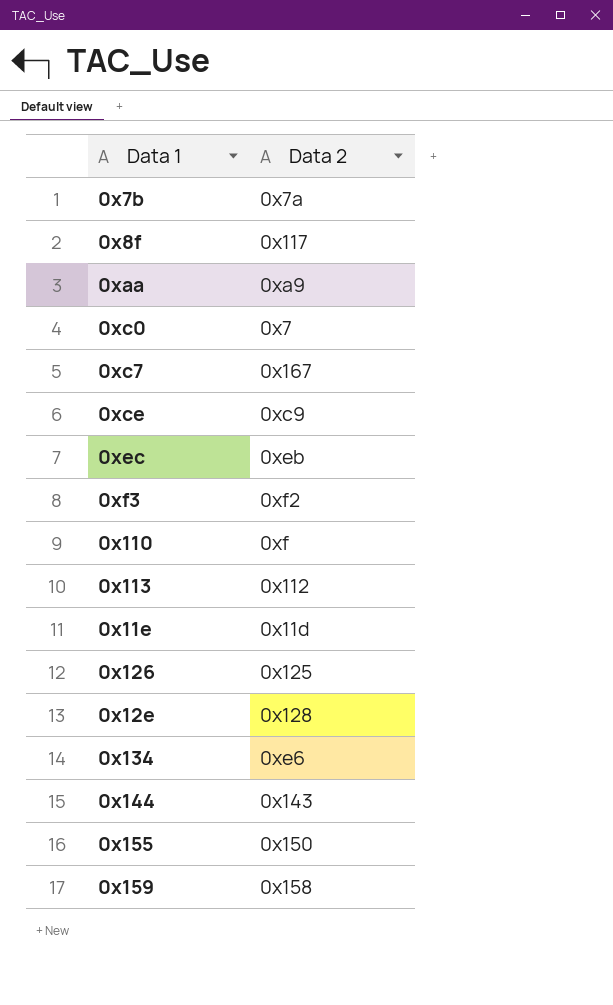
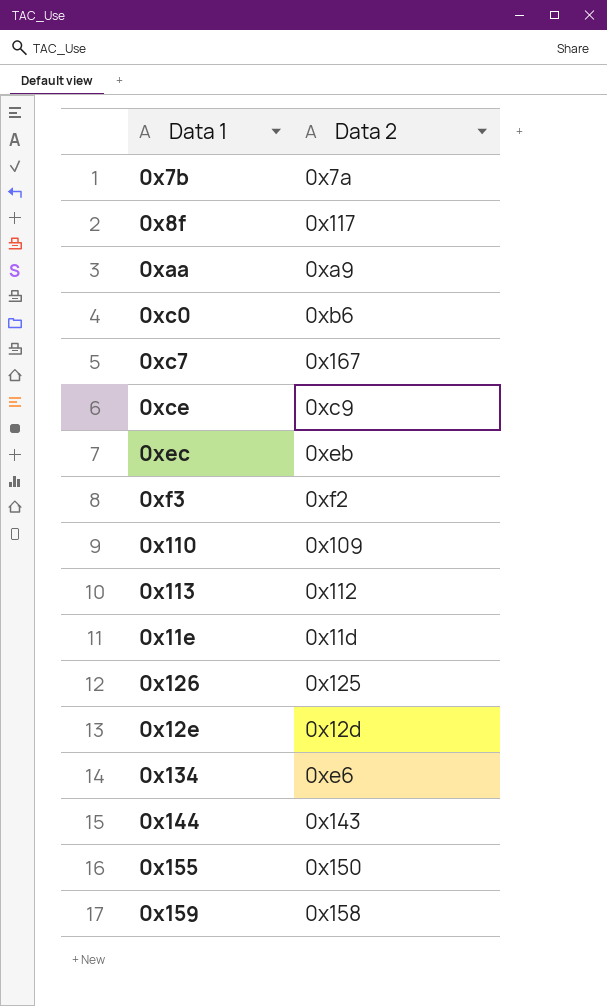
0xc0 | Data 2: 0x7 -> 0xb6
0x110 | Data 2: 0xf -> 0x109
0x12e | Data 2: 0x128 -> 0x12d

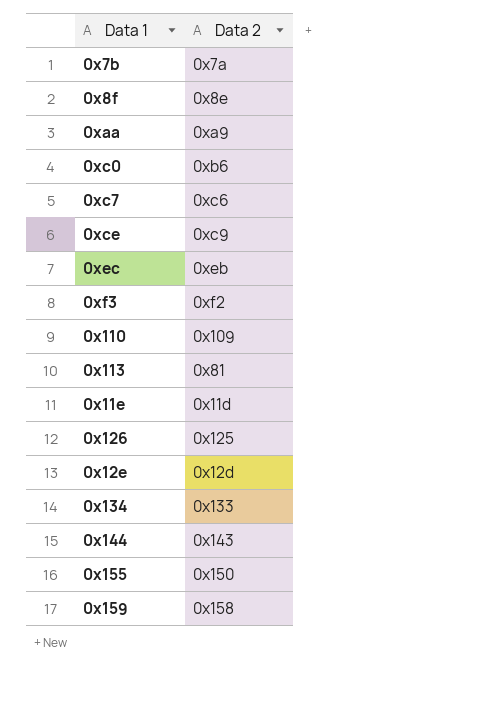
0x8f | Data 2: 0x117 -> 0x8e
0xc7 | Data 2: 0x167 -> 0xc6
0x113 | Data 2: 0x112 -> 0x81
0x134 | Data 2: 0xe6 -> 0x133

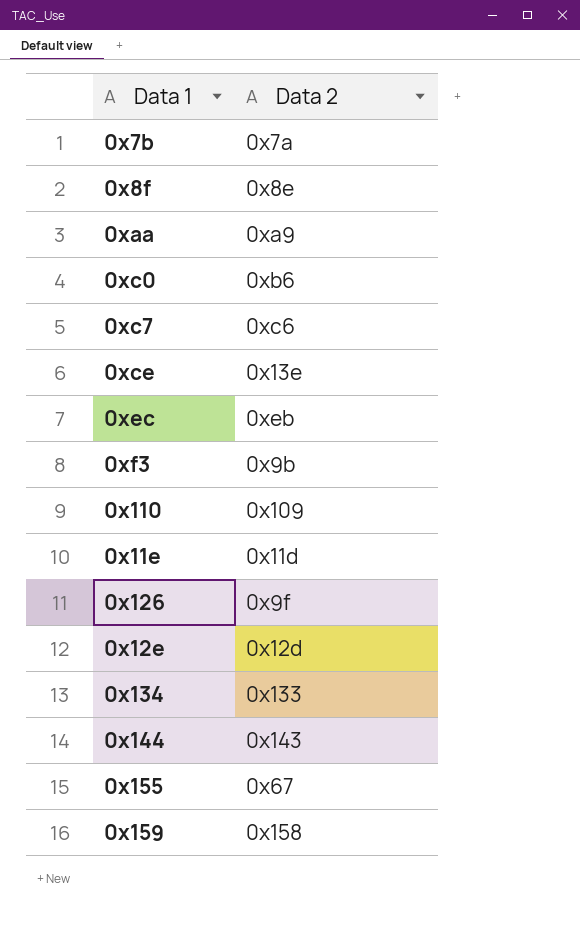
row 0x113: 0x81 -> none
0xce | Data 2: 0xc9 -> 0x13e
0xf3 | Data 2: 0xf2 -> 0x9b
0x126 | Data 2: 0x125 -> 0x9f
0x155 | Data 2: 0x150 -> 0x67

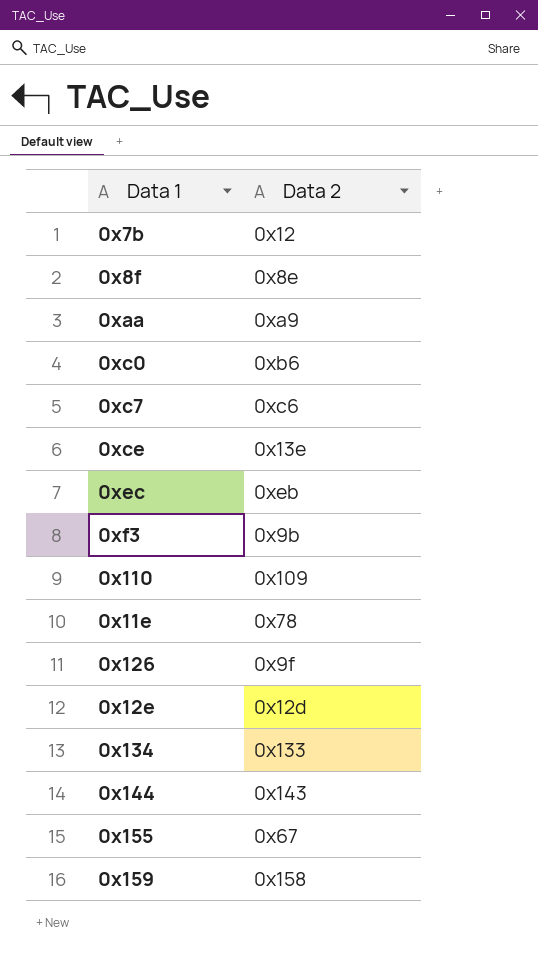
0x7b | Data 2: 0x7a -> 0x12
0x11e | Data 2: 0x11d -> 0x78

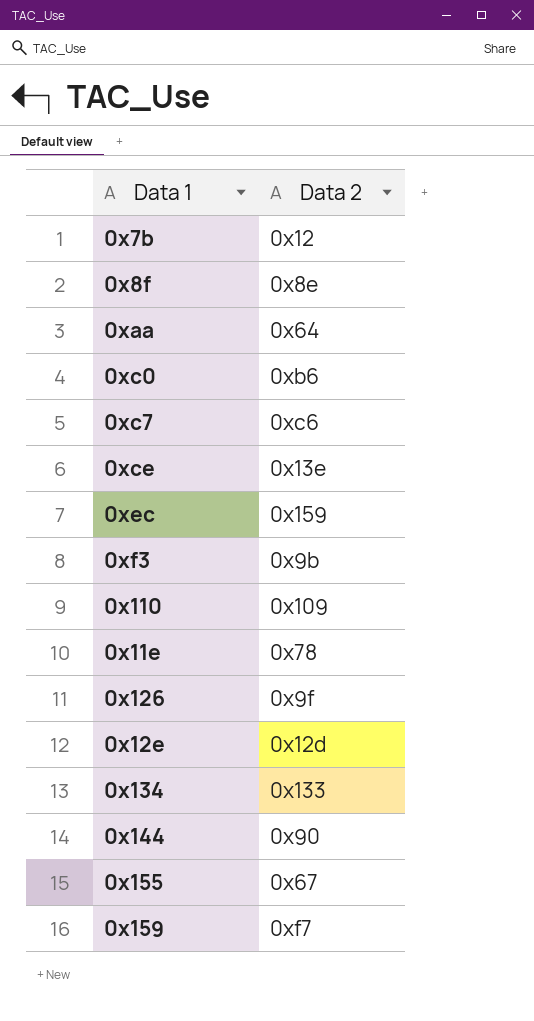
0xaa | Data 2: 0xa9 -> 0x64
0xec | Data 2: 0xeb -> 0x159
0x144 | Data 2: 0x143 -> 0x90
0x159 | Data 2: 0x158 -> 0xf7

